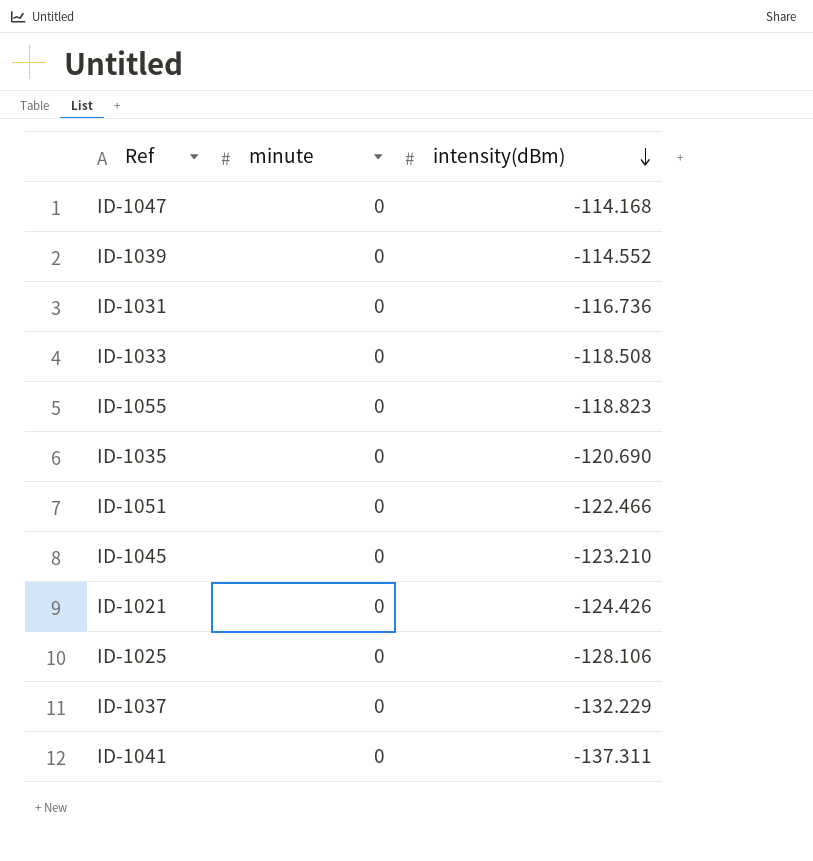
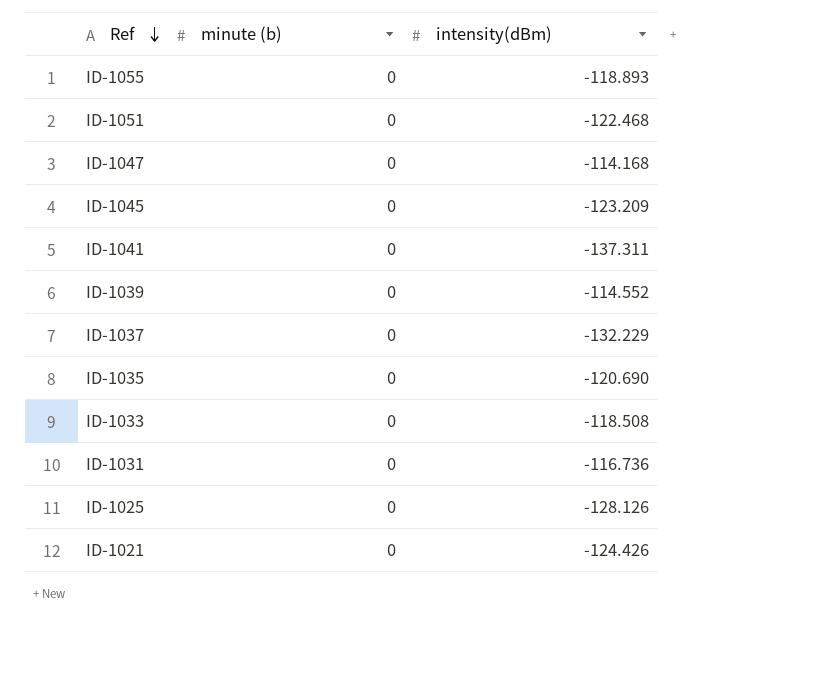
row order: intensity(dBm) descending -> Ref descending
column name: minute -> minute (b)
ID-1055 | intensity(dBm): -118.823 -> -118.893
ID-1051 | intensity(dBm): -122.466 -> -122.468
ID-1045 | intensity(dBm): -123.210 -> -123.209
ID-1025 | intensity(dBm): -128.106 -> -128.126

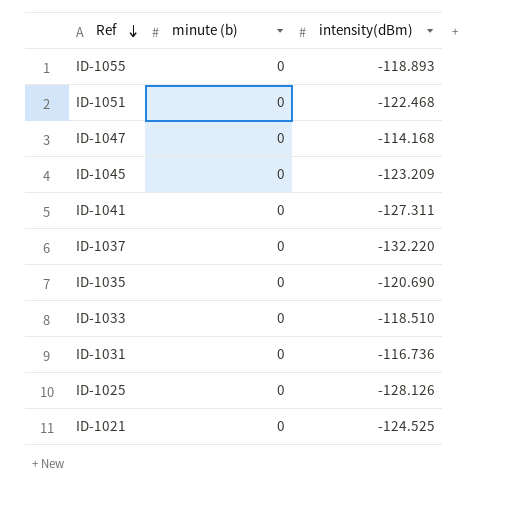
row ID-1039: 0 | -114.552 -> none
ID-1041 | intensity(dBm): -137.311 -> -127.311
ID-1037 | intensity(dBm): -132.229 -> -132.220
ID-1033 | intensity(dBm): -118.508 -> -118.510
ID-1021 | intensity(dBm): -124.426 -> -124.525

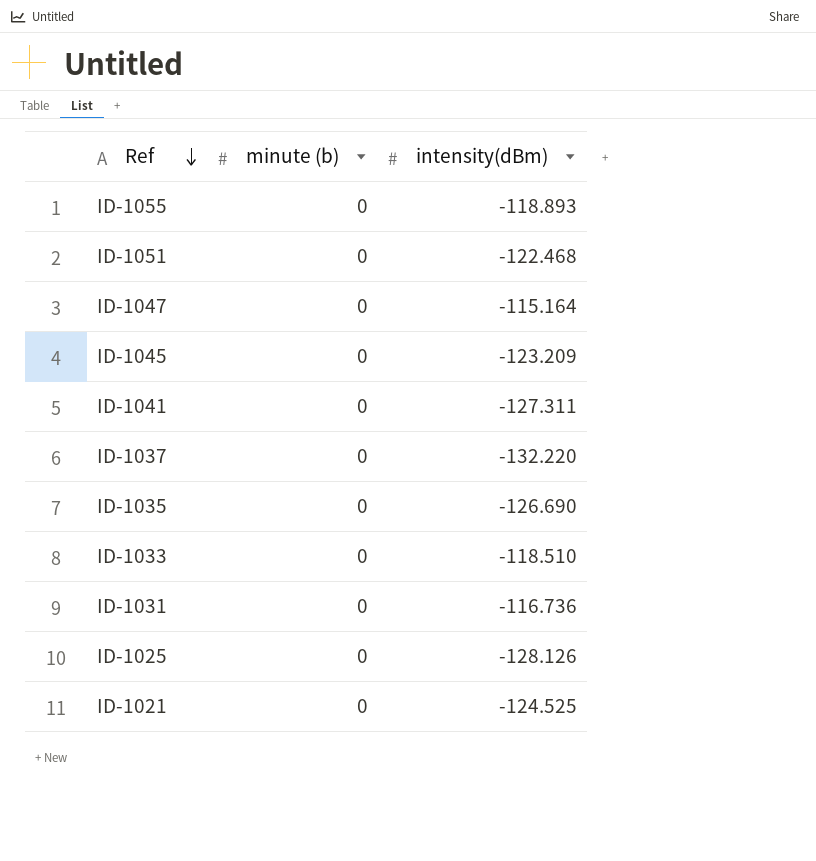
ID-1047 | intensity(dBm): -114.168 -> -115.164
ID-1035 | intensity(dBm): -120.690 -> -126.690

